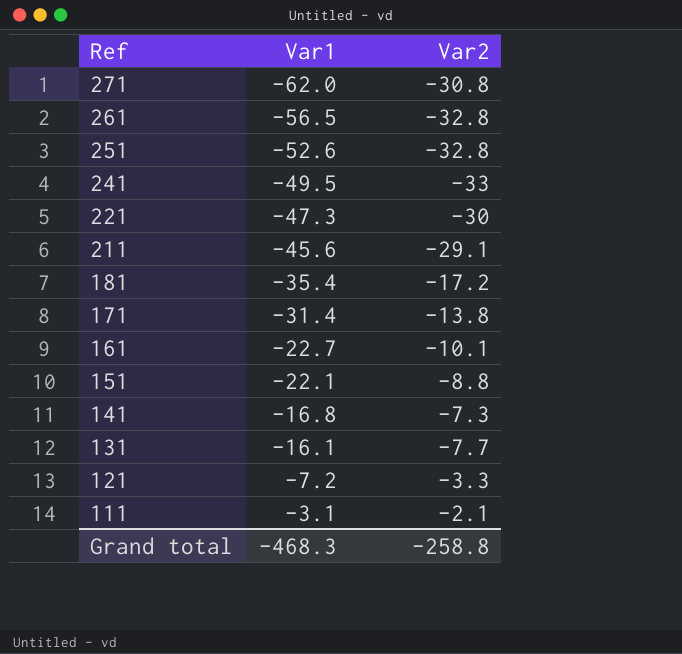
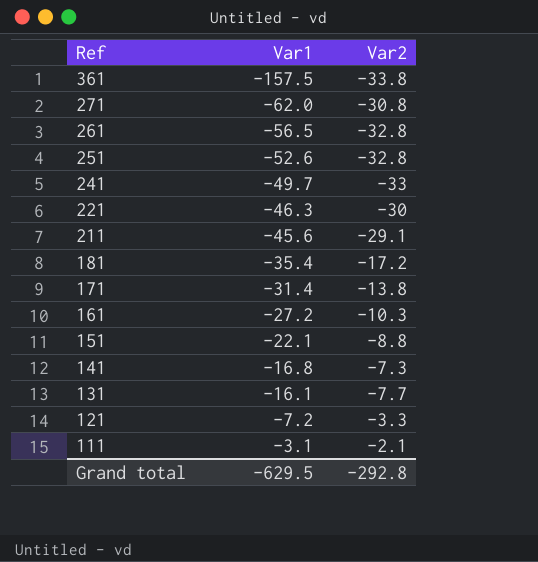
row 361: none -> -157.5 | -33.8
241 | Var1: -49.5 -> -49.7
221 | Var1: -47.3 -> -46.3
161 | Var1: -22.7 -> -27.2
161 | Var2: -10.1 -> -10.3
Grand total | Var1: -468.3 -> -629.5
Grand total | Var2: -258.8 -> -292.8

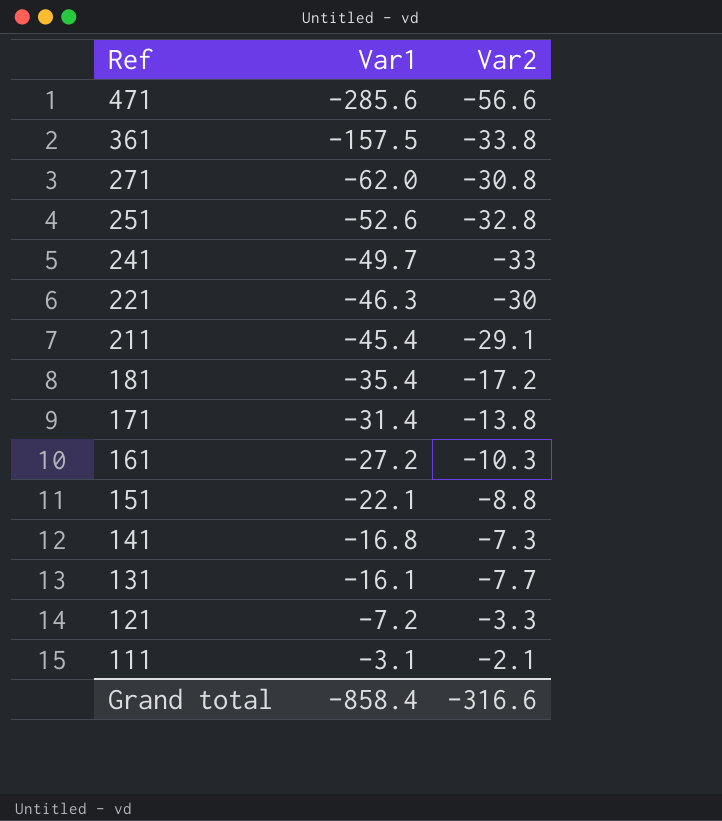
row 261: -56.5 | -32.8 -> none
row 471: none -> -285.6 | -56.6
211 | Var1: -45.6 -> -45.4
Grand total | Var1: -629.5 -> -858.4
Grand total | Var2: -292.8 -> -316.6

